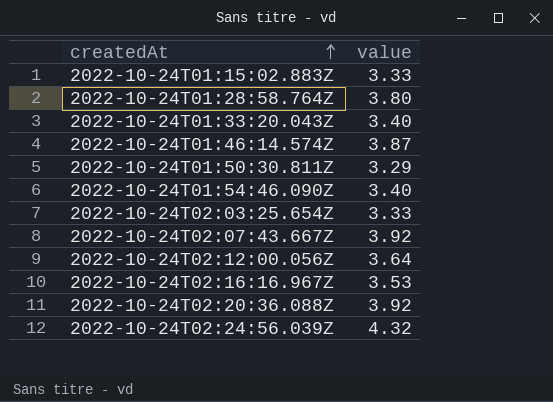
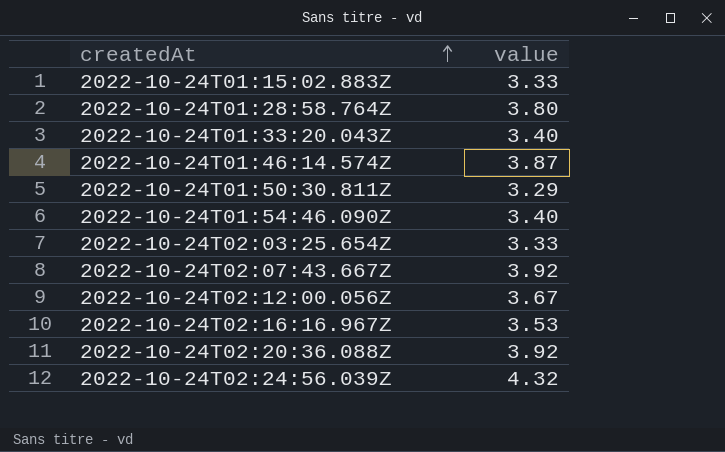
2022-10-24T02:12:00.056Z | value: 3.64 -> 3.67

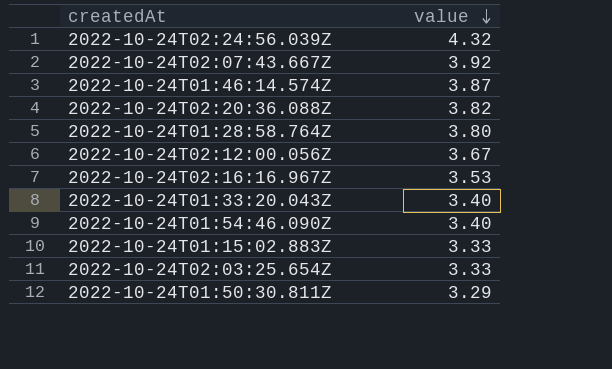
row order: createdAt ascending -> value descending
2022-10-24T02:20:36.088Z | value: 3.92 -> 3.82

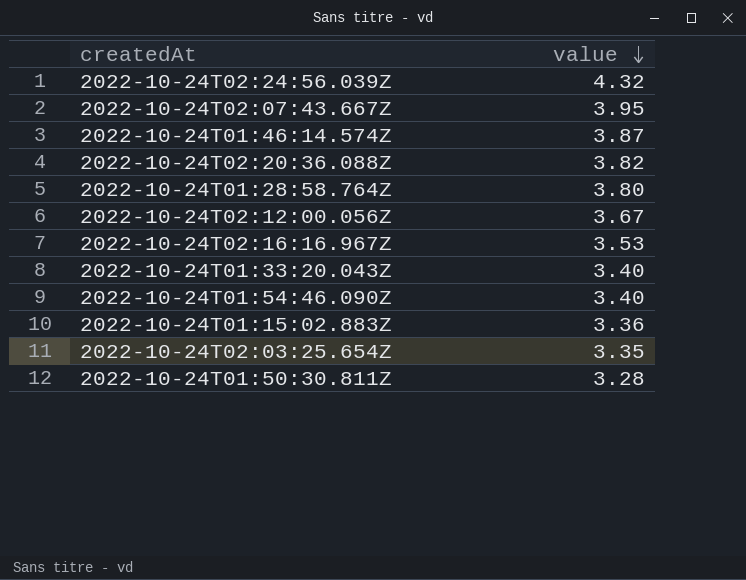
2022-10-24T02:07:43.667Z | value: 3.92 -> 3.95
2022-10-24T01:15:02.883Z | value: 3.33 -> 3.36
2022-10-24T02:03:25.654Z | value: 3.33 -> 3.35
2022-10-24T01:50:30.811Z | value: 3.29 -> 3.28

